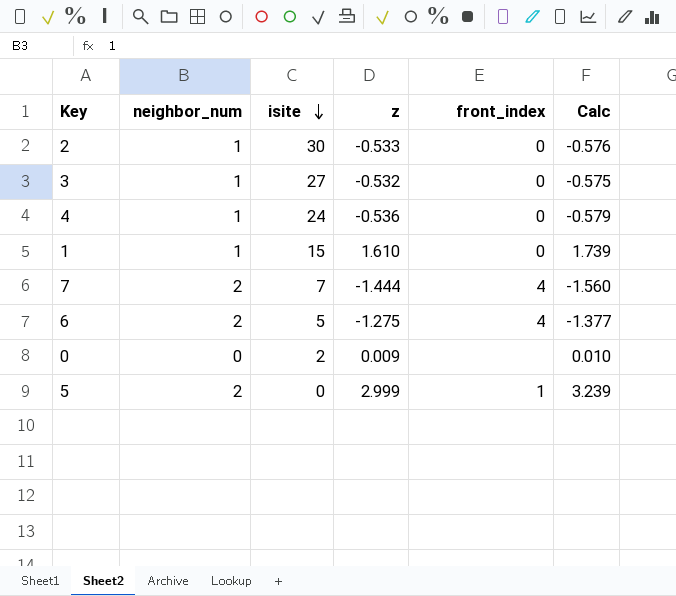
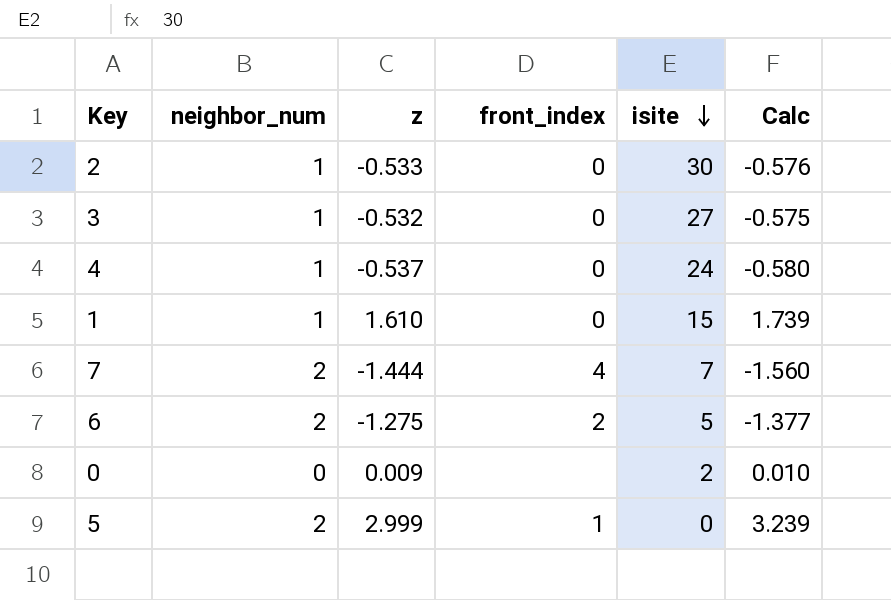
column isite | position: 3 -> 5
4 | z: -0.536 -> -0.537
4 | Calc: -0.579 -> -0.580
6 | front_index: 4 -> 2

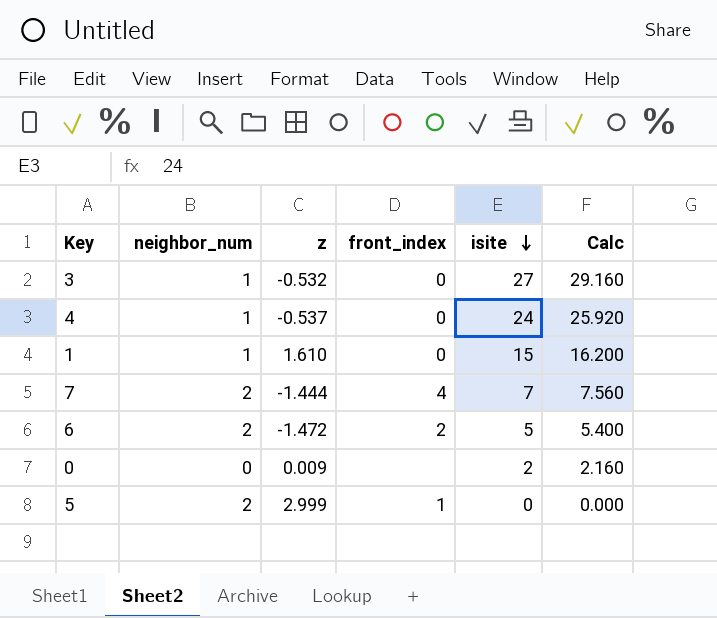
column Calc | formula: [z] * 1.08 -> [isite] * 1.08
row 2: 1 | -0.533 | 0 | 30 | -0.576 -> none
6 | z: -1.275 -> -1.472

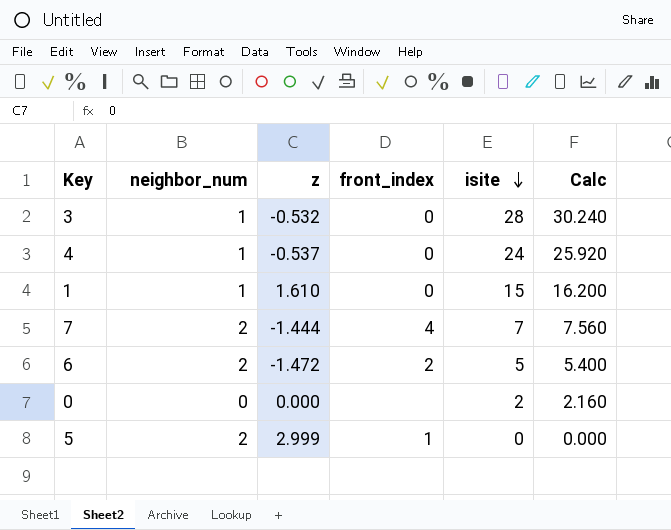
3 | isite: 27 -> 28
3 | Calc: 29.160 -> 30.240
0 | z: 0.009 -> 0.000

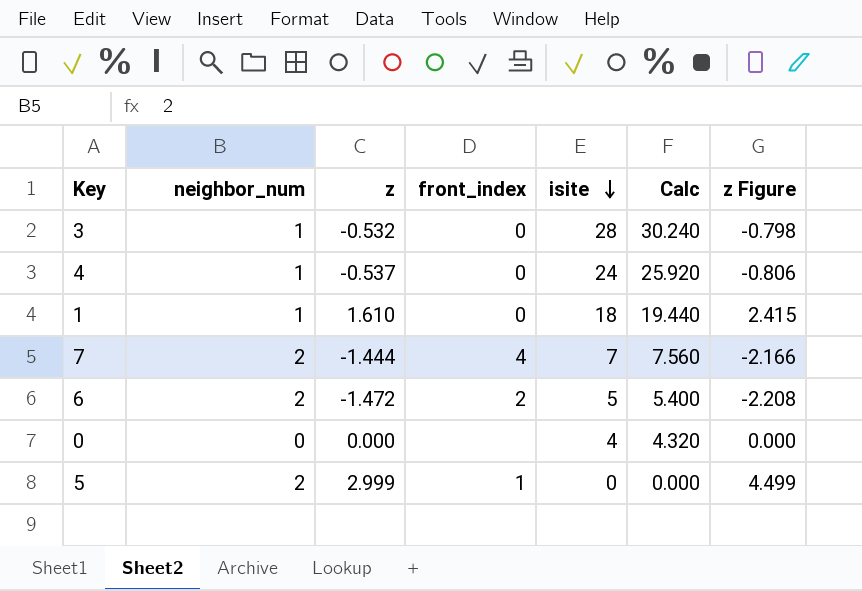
column z Figure | formula: none -> [z] * 1.5
1 | isite: 15 -> 18
1 | Calc: 16.200 -> 19.440
0 | isite: 2 -> 4
0 | Calc: 2.160 -> 4.320

